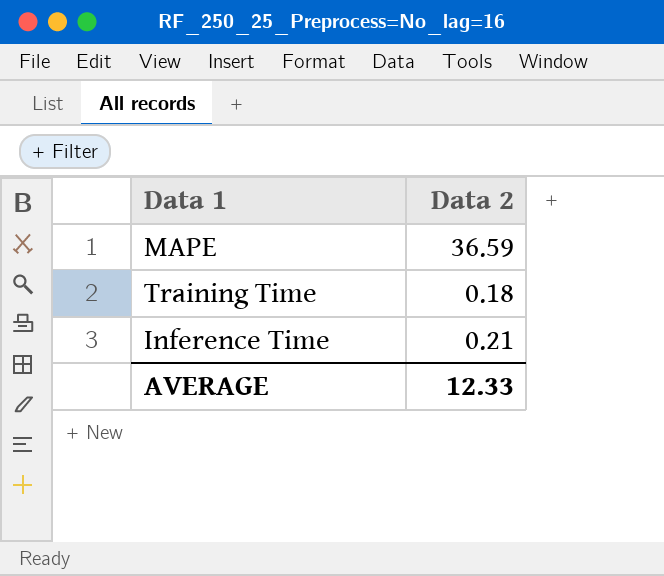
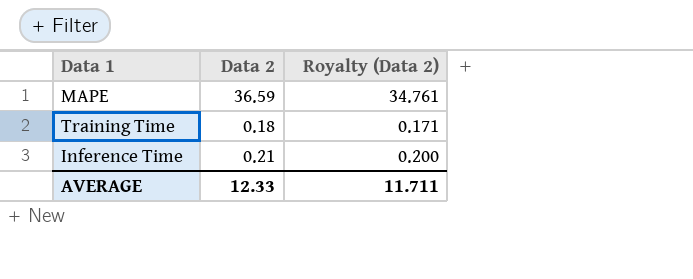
column Royalty (Data 2) | formula: none -> [Data 2] * 0.95

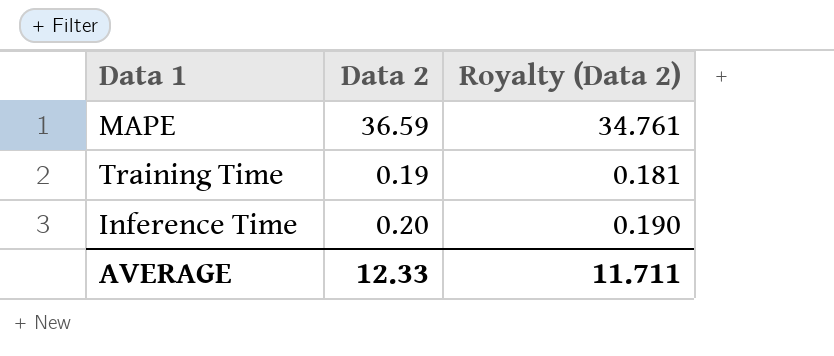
Training Time | Data 2: 0.18 -> 0.19
Training Time | Royalty (Data 2): 0.171 -> 0.181
Inference Time | Data 2: 0.21 -> 0.20
Inference Time | Royalty (Data 2): 0.200 -> 0.190

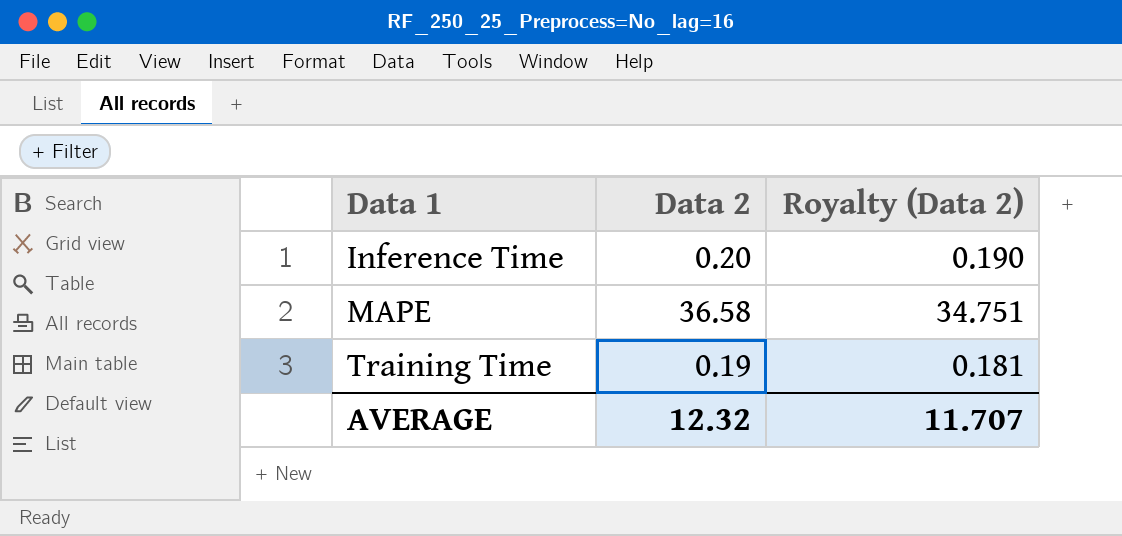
row order: none -> Data 1 ascending
MAPE | Data 2: 36.59 -> 36.58
MAPE | Royalty (Data 2): 34.761 -> 34.751
AVERAGE | Data 2: 12.33 -> 12.32
AVERAGE | Royalty (Data 2): 11.711 -> 11.707

